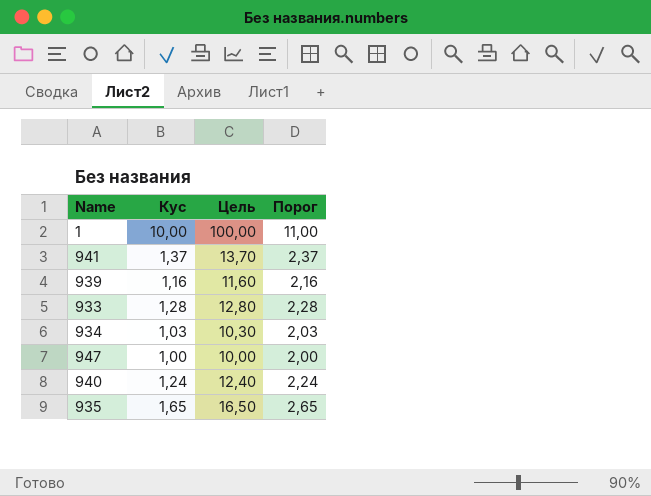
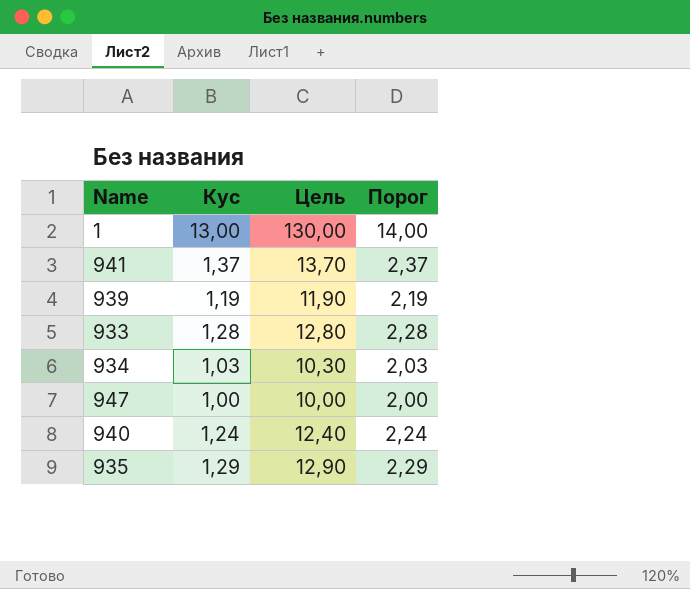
1 | Кус: 10,00 -> 13,00
1 | Цель: 100,00 -> 130,00
1 | Порог: 11,00 -> 14,00
939 | Кус: 1,16 -> 1,19
939 | Цель: 11,60 -> 11,90
939 | Порог: 2,16 -> 2,19
935 | Кус: 1,65 -> 1,29
935 | Цель: 16,50 -> 12,90
935 | Порог: 2,65 -> 2,29

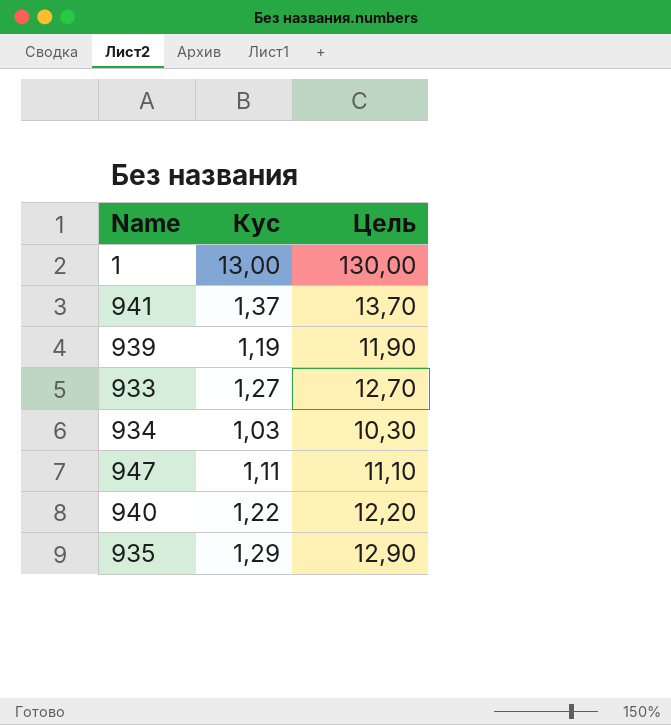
column Порог | formula: [Кус] + 1 -> none
933 | Кус: 1,28 -> 1,27
933 | Цель: 12,80 -> 12,70
947 | Кус: 1,00 -> 1,11
947 | Цель: 10,00 -> 11,10
940 | Кус: 1,24 -> 1,22
940 | Цель: 12,40 -> 12,20

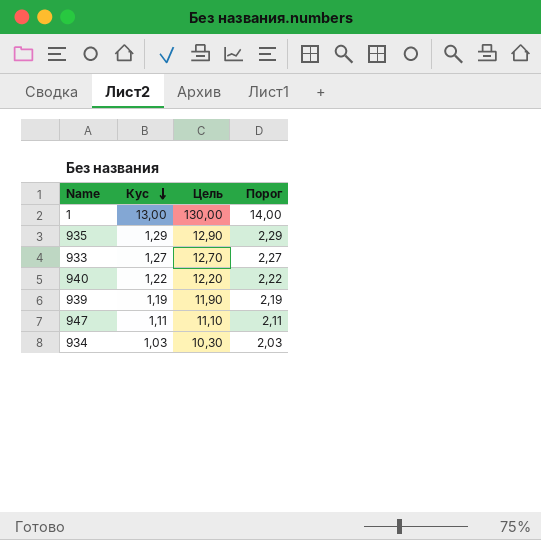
row order: none -> Кус descending
column Порог | formula: none -> [Кус] + 1
row 941: 1,37 | 13,70 -> none

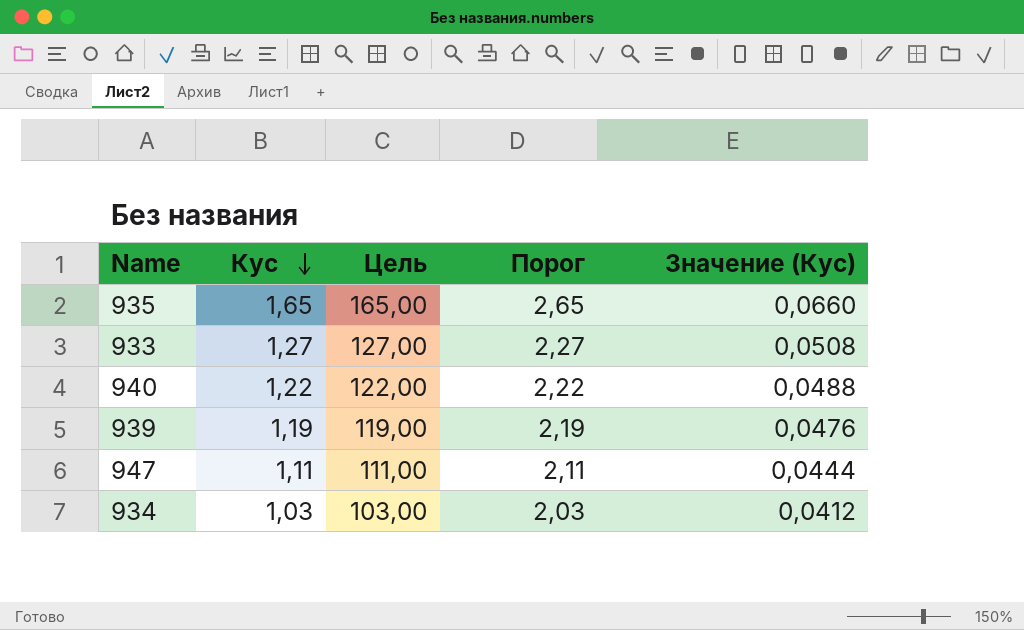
column Цель | formula: [Кус] * 10 -> [Кус] * 100
column Значение (Кус) | formula: none -> [Кус] * 0,04
row 1: 13,00 | 130,00 | 14,00 -> none
935 | Кус: 1,29 -> 1,65
935 | Порог: 2,29 -> 2,65

